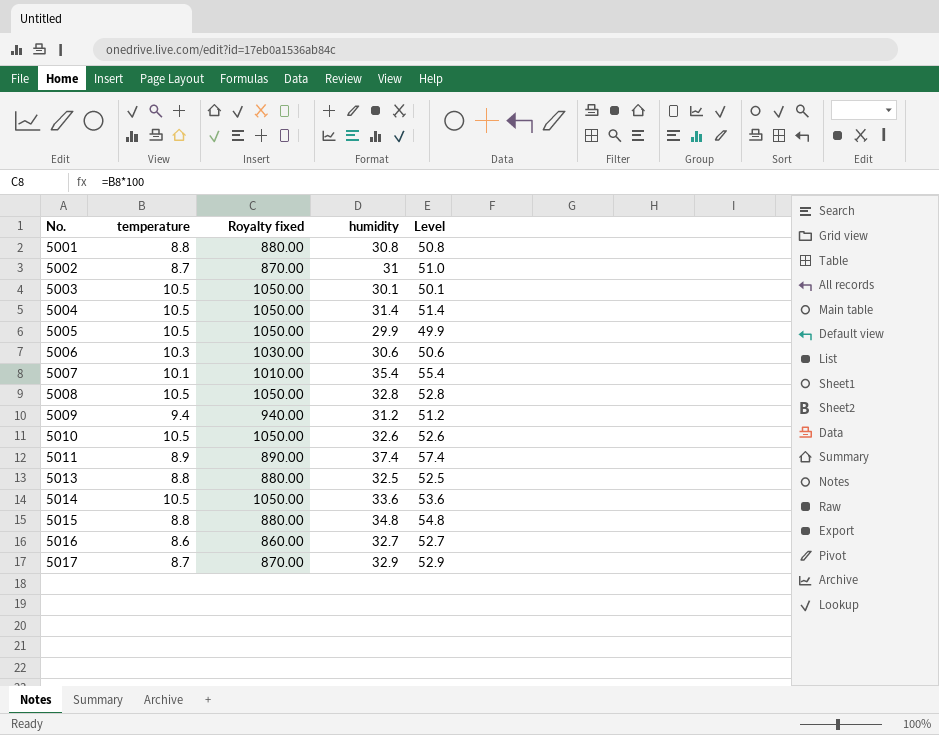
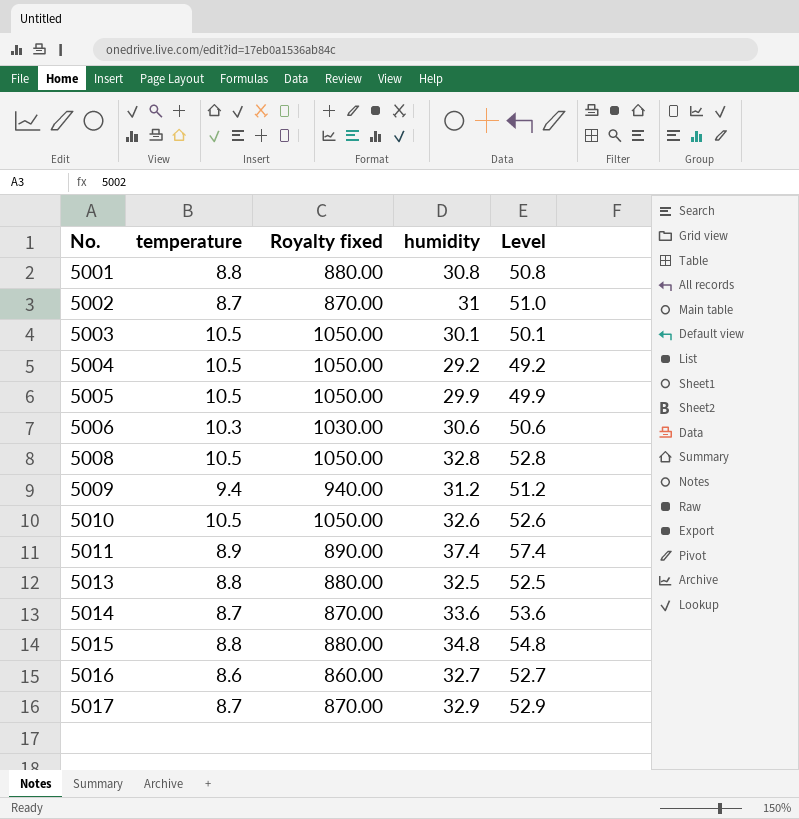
row 5007: 10.1 | 1010.00 | 35.4 | 55.4 -> none
5004 | humidity: 31.4 -> 29.2
5004 | Level: 51.4 -> 49.2
5014 | temperature: 10.5 -> 8.7
5014 | Royalty fixed: 1050.00 -> 870.00

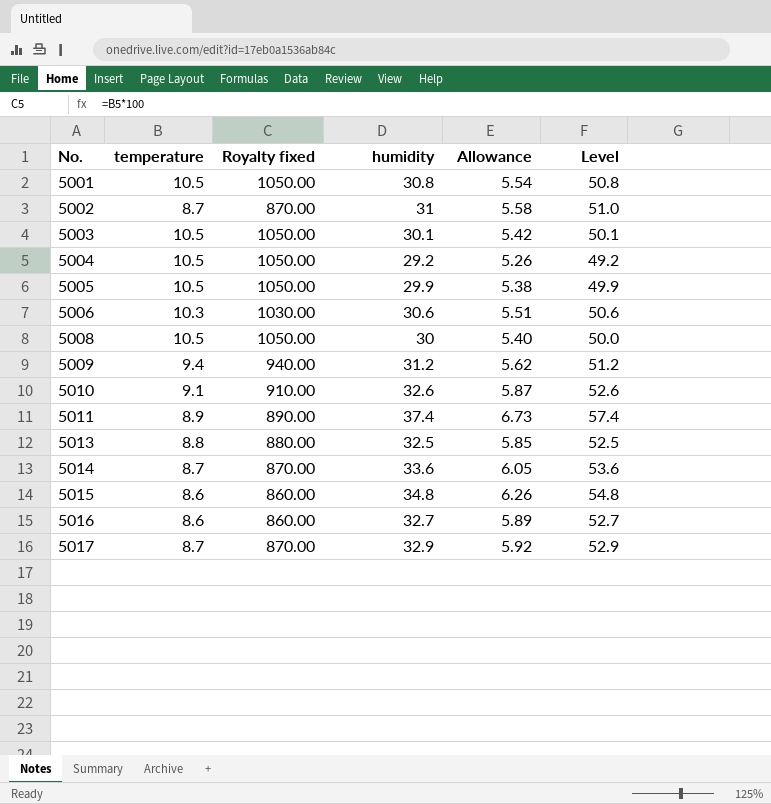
column Allowance | formula: none -> [humidity] * 0.18
5001 | temperature: 8.8 -> 10.5
5001 | Royalty fixed: 880.00 -> 1050.00
5008 | humidity: 32.8 -> 30
5008 | Level: 52.8 -> 50.0
5010 | temperature: 10.5 -> 9.1
5010 | Royalty fixed: 1050.00 -> 910.00
5015 | temperature: 8.8 -> 8.6
5015 | Royalty fixed: 880.00 -> 860.00

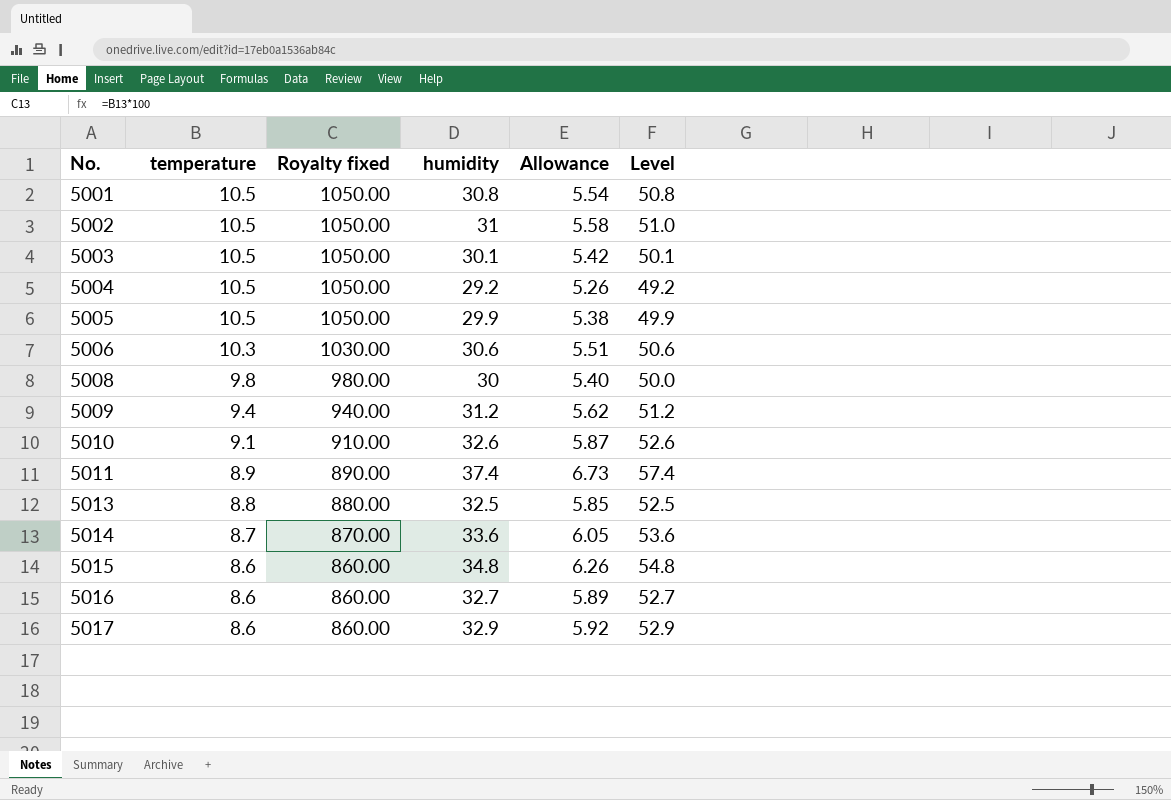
5002 | temperature: 8.7 -> 10.5
5002 | Royalty fixed: 870.00 -> 1050.00
5008 | temperature: 10.5 -> 9.8
5008 | Royalty fixed: 1050.00 -> 980.00
5017 | temperature: 8.7 -> 8.6
5017 | Royalty fixed: 870.00 -> 860.00

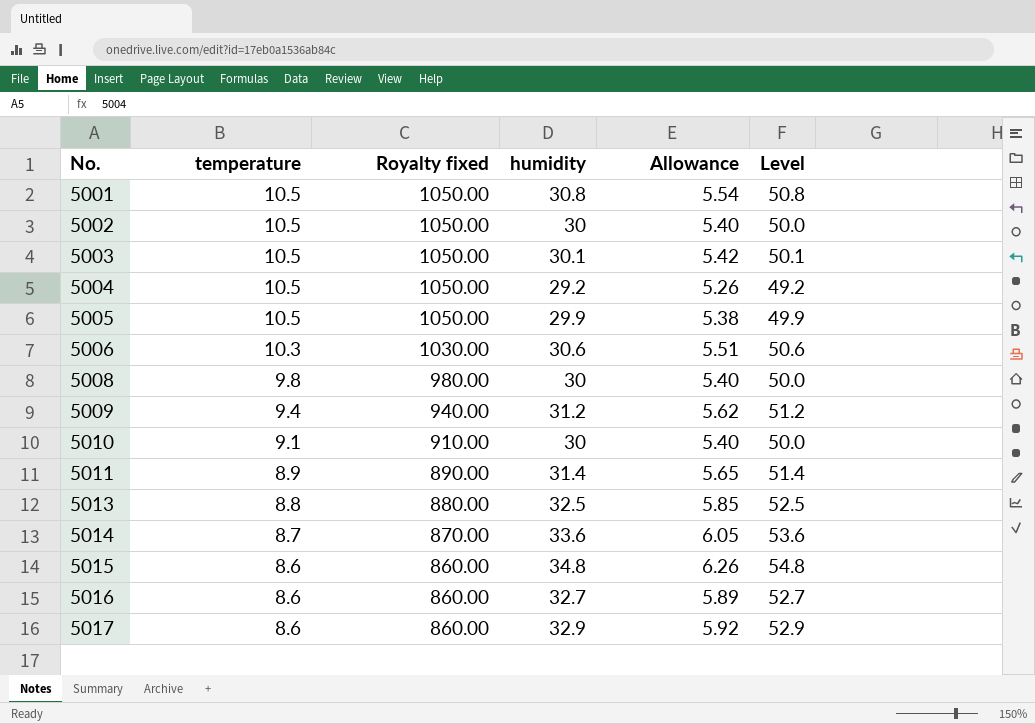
5002 | humidity: 31 -> 30
5002 | Allowance: 5.58 -> 5.40
5002 | Level: 51.0 -> 50.0
5010 | humidity: 32.6 -> 30
5010 | Allowance: 5.87 -> 5.40
5010 | Level: 52.6 -> 50.0
5011 | humidity: 37.4 -> 31.4
5011 | Allowance: 6.73 -> 5.65
5011 | Level: 57.4 -> 51.4

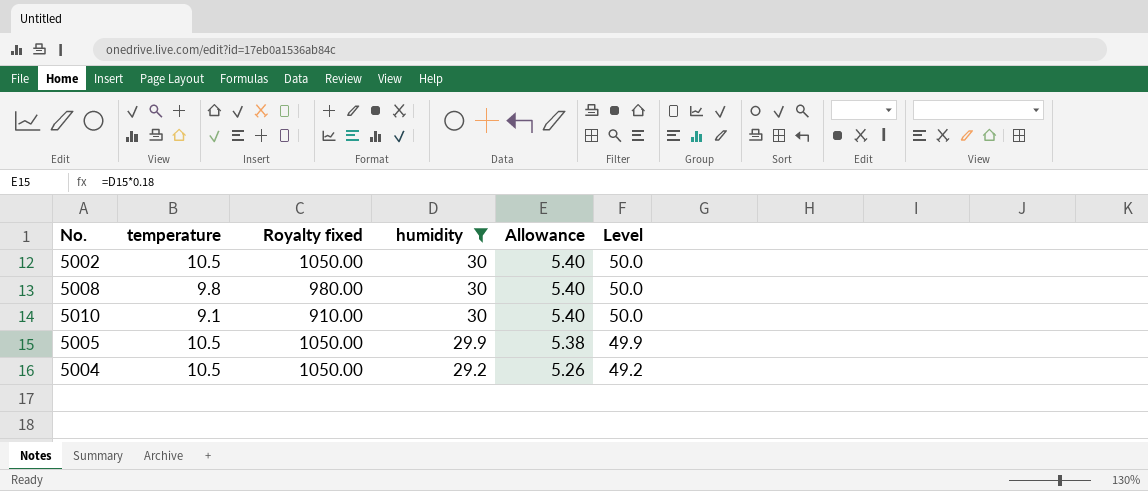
filter: none -> humidity <= 30
row order: No. ascending -> humidity descending

